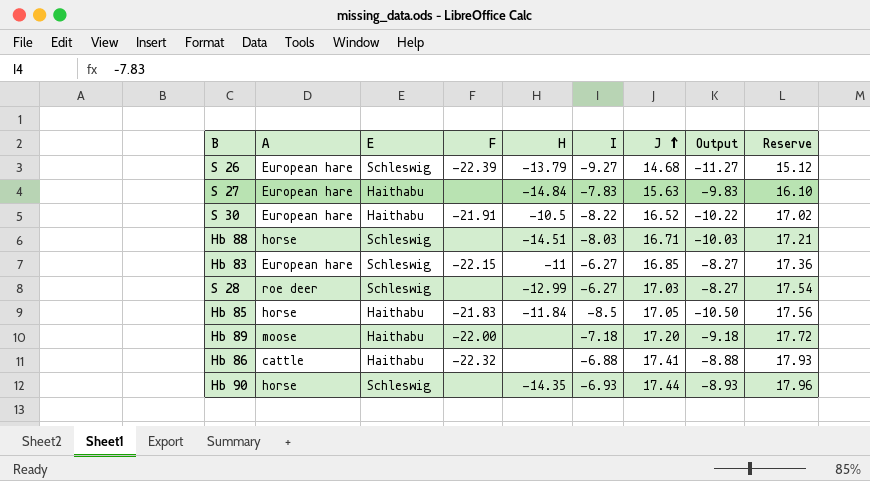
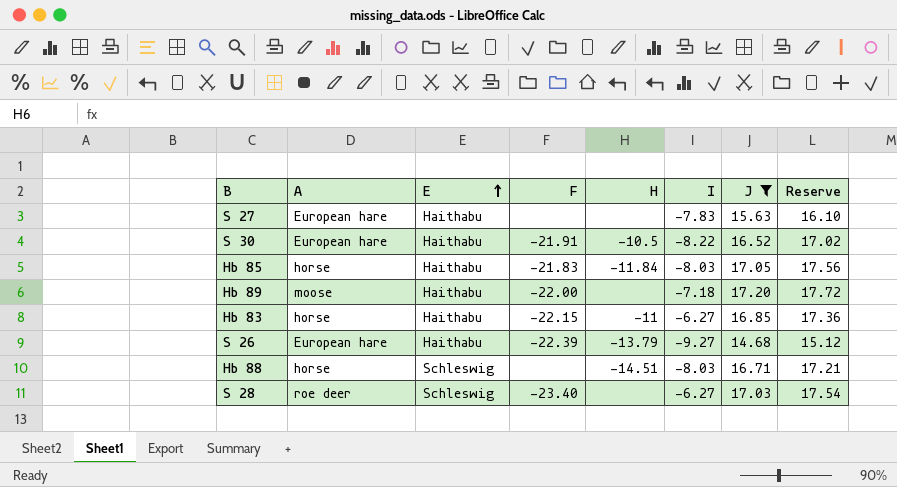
filter: none -> J <= 17.20
row order: J ascending -> E ascending
column Output | formula: [I] - 2 -> none
S 27 | H: -14.84 -> none
Hb 85 | I: -8.5 -> -8.03
Hb 83 | A: European hare -> horse
Hb 83 | E: Schleswig -> Haithabu
S 26 | E: Schleswig -> Haithabu
S 28 | F: none -> -23.40
S 28 | H: -12.99 -> none

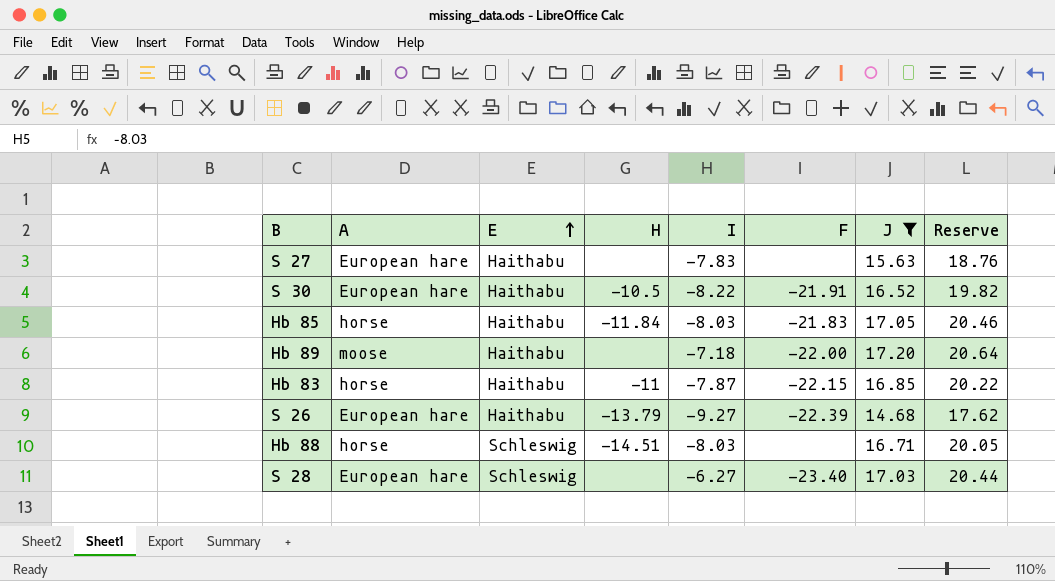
column F | position: 4 -> 6
column Reserve | formula: [J] * 1.03 -> [J] * 1.2
Hb 83 | I: -6.27 -> -7.87
S 28 | A: roe deer -> European hare

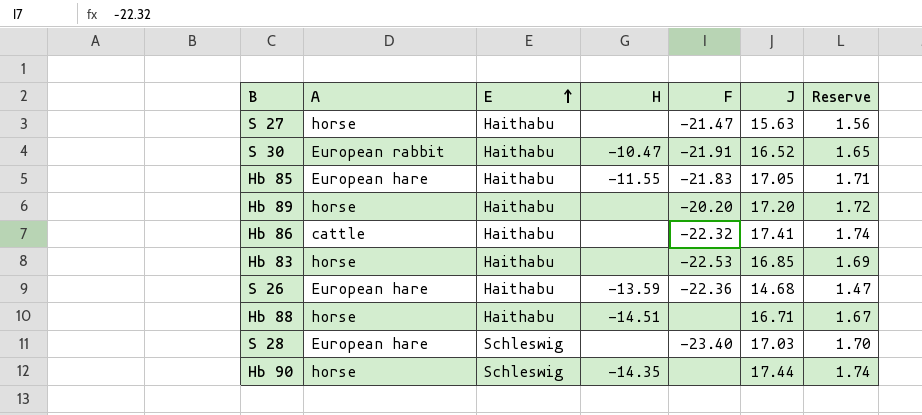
filter: J <= 17.20 -> none
column I | position: 5 -> none
column Reserve | formula: [J] * 1.2 -> [J] * 0.1
S 27 | A: European hare -> horse
S 27 | F: none -> -21.47
S 30 | A: European hare -> European rabbit
S 30 | H: -10.5 -> -10.47
Hb 85 | A: horse -> European hare
Hb 85 | H: -11.84 -> -11.55
Hb 89 | A: moose -> horse
Hb 89 | F: -22.00 -> -20.20
Hb 83 | H: -11 -> none
Hb 83 | F: -22.15 -> -22.53
S 26 | H: -13.79 -> -13.59
S 26 | F: -22.39 -> -22.36
Hb 88 | E: Schleswig -> Haithabu

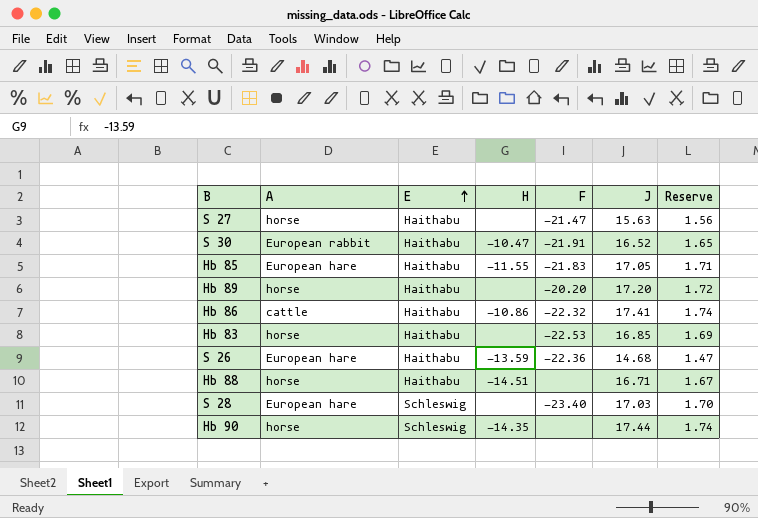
Hb 86 | H: none -> -10.86

